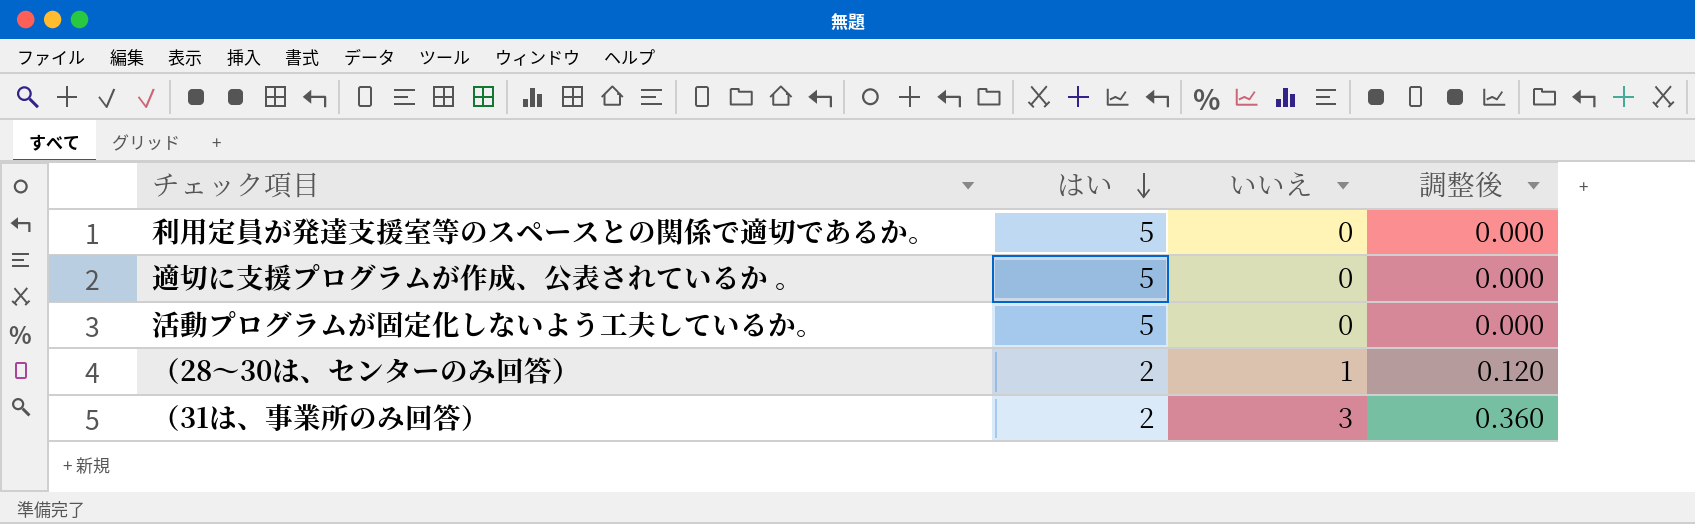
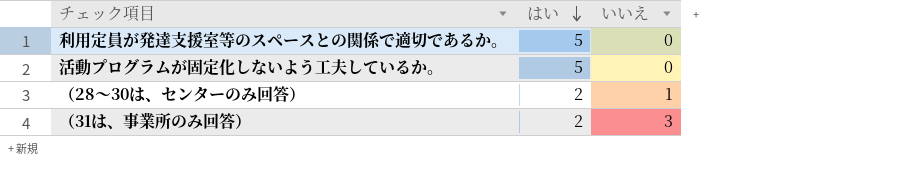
column 調整後 | formula: [いいえ] * 0.12 -> none
row 適切に支援プログラムが作成、公表されているか 。: 5 | 0 | 0.000 -> none

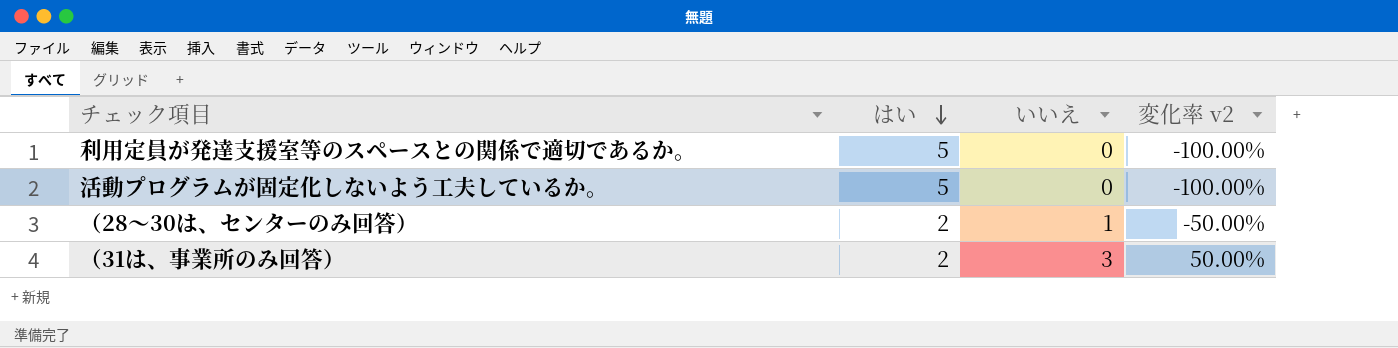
column 変化率 v2 | formula: none -> ([いいえ] - [はい]) / [はい]

